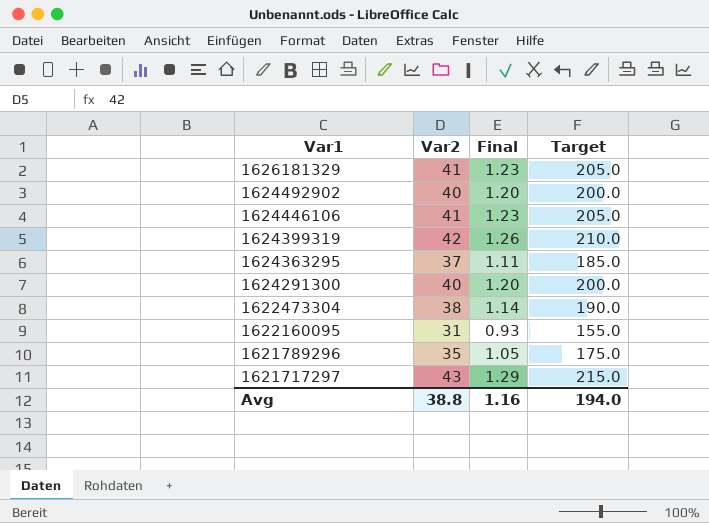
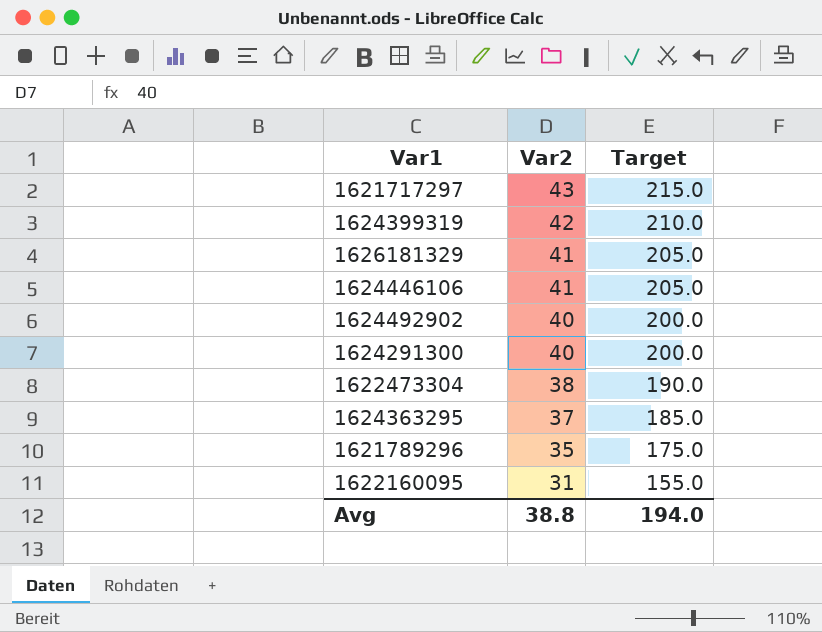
row order: Var1 descending -> Var2 descending
column Final | formula: [Var2] * 0.03 -> none

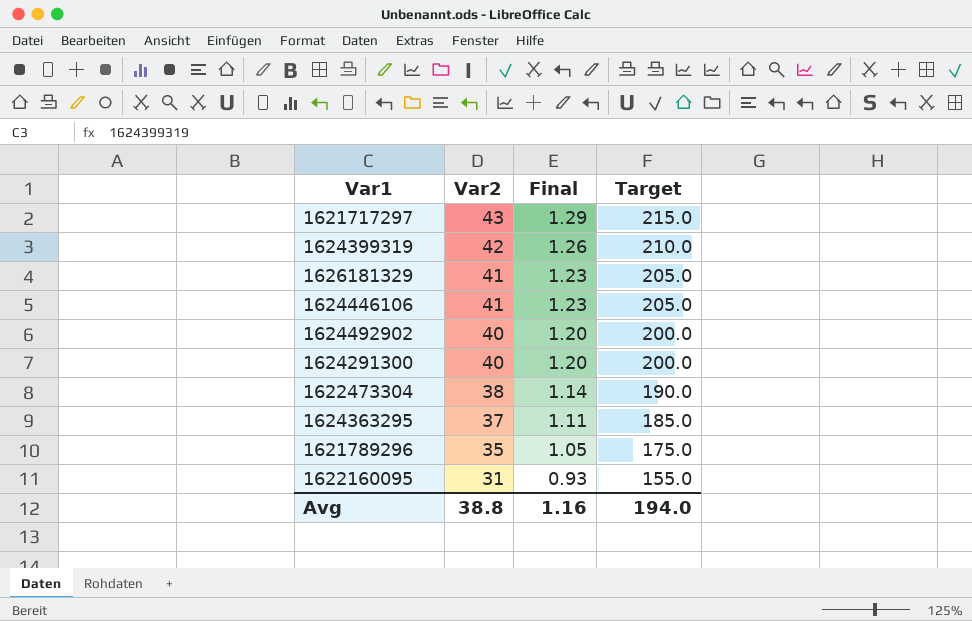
column Final | formula: none -> [Var2] * 0.03

